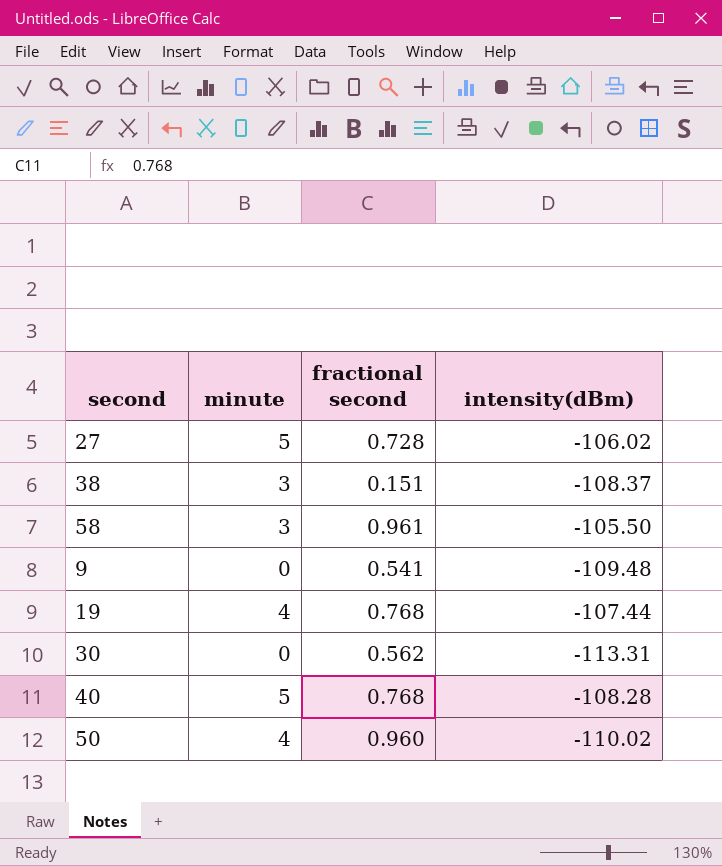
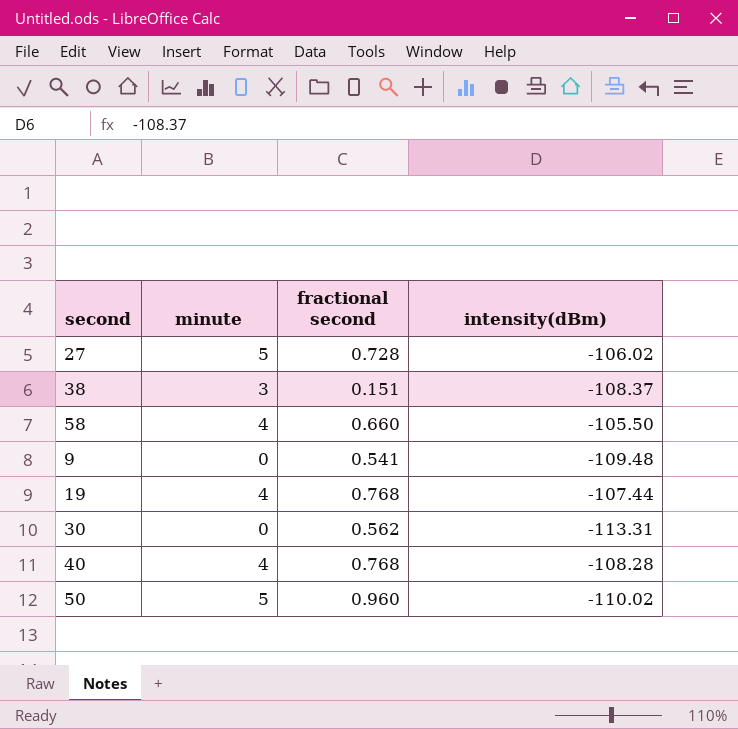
58 | minute: 3 -> 4
58 | fractional second: 0.961 -> 0.660
40 | minute: 5 -> 4
50 | minute: 4 -> 5

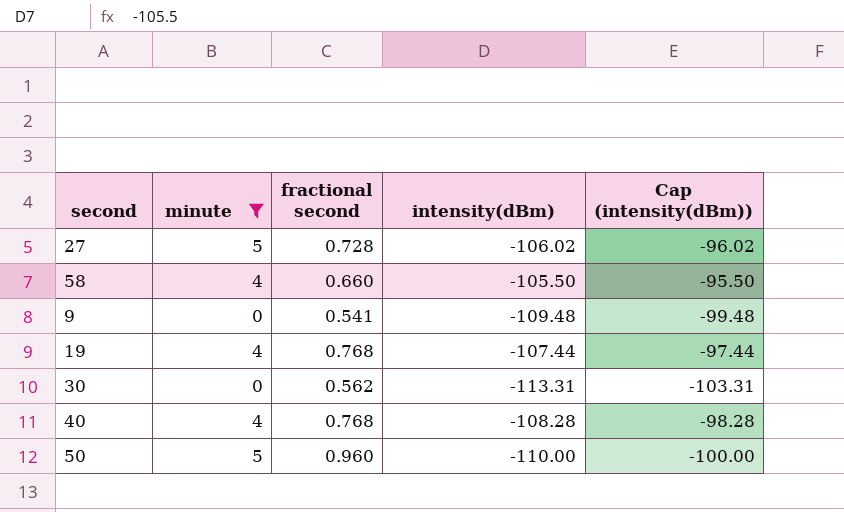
filter: none -> minute != 3
column Cap (intensity(dBm)) | formula: none -> [intensity(dBm)] + 10
50 | intensity(dBm): -110.02 -> -110.00

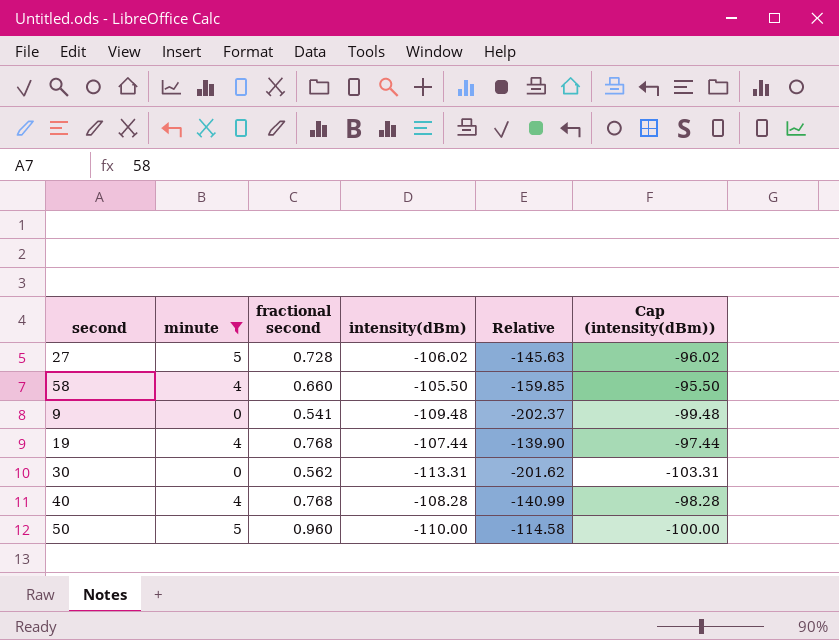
column Relative | formula: none -> [intensity(dBm)] / [fractional second]

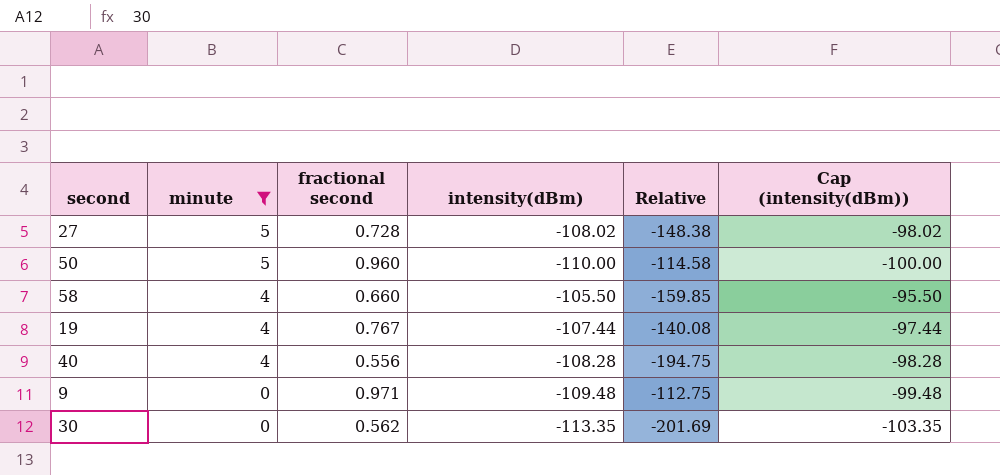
row order: none -> minute descending
27 | intensity(dBm): -106.02 -> -108.02
27 | Relative: -145.63 -> -148.38
27 | Cap (intensity(dBm)): -96.02 -> -98.02
19 | fractional second: 0.768 -> 0.767
19 | Relative: -139.90 -> -140.08
40 | fractional second: 0.768 -> 0.556
40 | Relative: -140.99 -> -194.75
9 | fractional second: 0.541 -> 0.971
9 | Relative: -202.37 -> -112.75
30 | intensity(dBm): -113.31 -> -113.35
30 | Relative: -201.62 -> -201.69
30 | Cap (intensity(dBm)): -103.31 -> -103.35

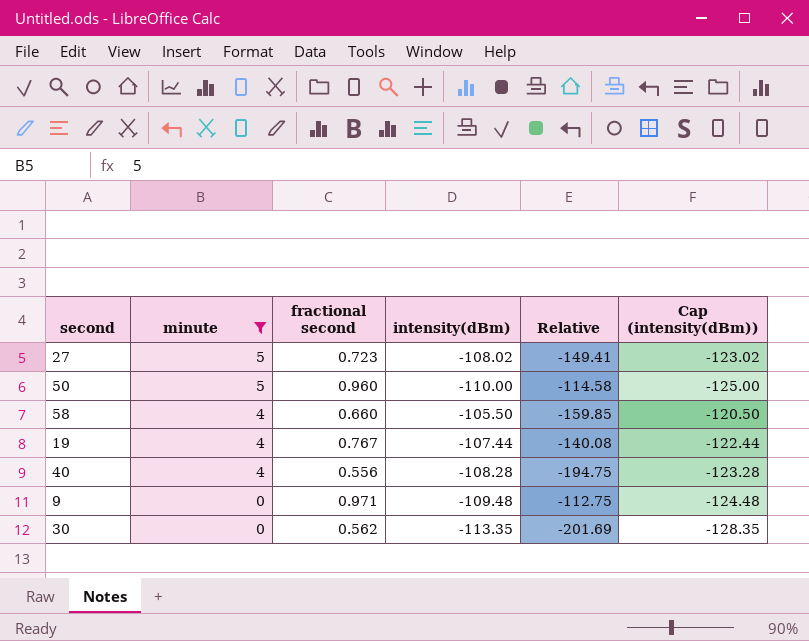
column Cap (intensity(dBm)) | formula: [intensity(dBm)] + 10 -> [intensity(dBm)] - 15
27 | fractional second: 0.728 -> 0.723
27 | Relative: -148.38 -> -149.41

